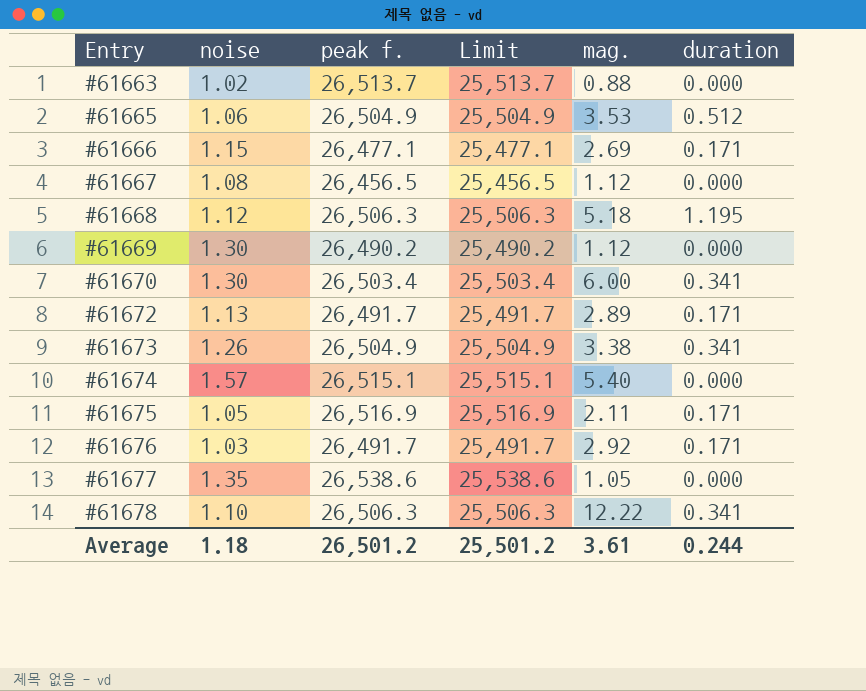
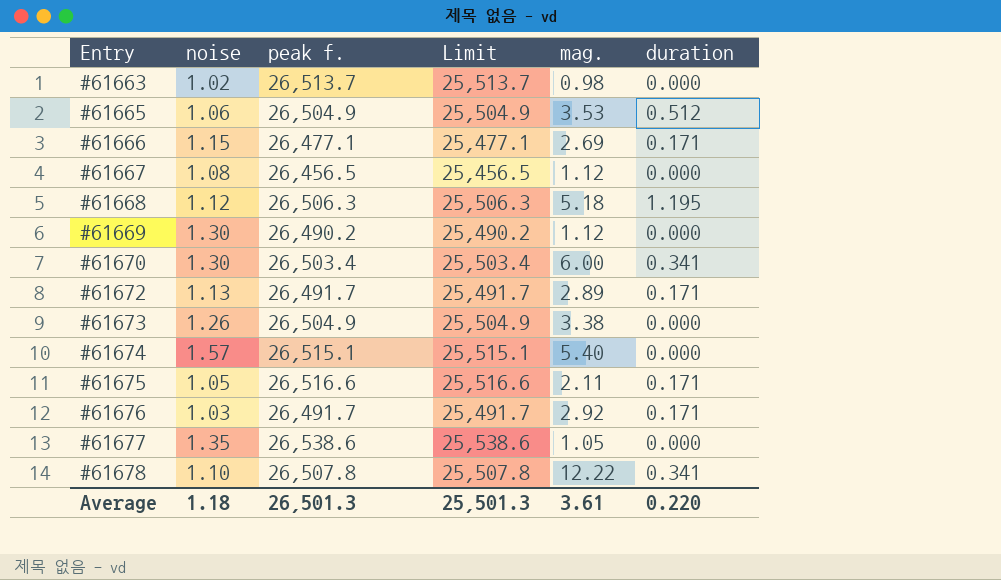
#61663 | mag.: 0.88 -> 0.98
#61673 | duration: 0.341 -> 0.000
#61675 | peak f.: 26,516.9 -> 26,516.6
#61675 | Limit: 25,516.9 -> 25,516.6
#61678 | peak f.: 26,506.3 -> 26,507.8
#61678 | Limit: 25,506.3 -> 25,507.8
Average | peak f.: 26,501.2 -> 26,501.3
Average | Limit: 25,501.2 -> 25,501.3
Average | duration: 0.244 -> 0.220

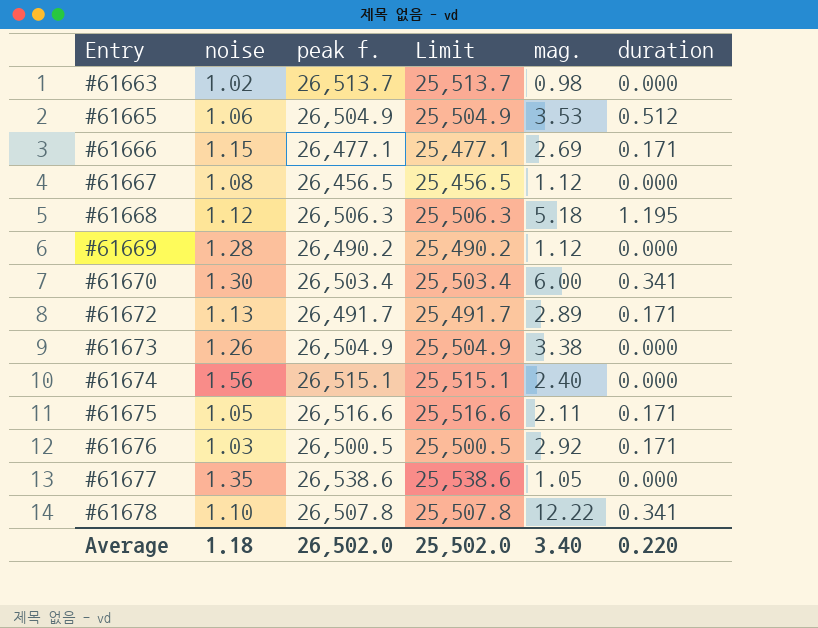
#61669 | noise: 1.30 -> 1.28
#61674 | noise: 1.57 -> 1.56
#61674 | mag.: 5.40 -> 2.40
#61676 | peak f.: 26,491.7 -> 26,500.5
#61676 | Limit: 25,491.7 -> 25,500.5
Average | peak f.: 26,501.3 -> 26,502.0
Average | Limit: 25,501.3 -> 25,502.0
Average | mag.: 3.61 -> 3.40

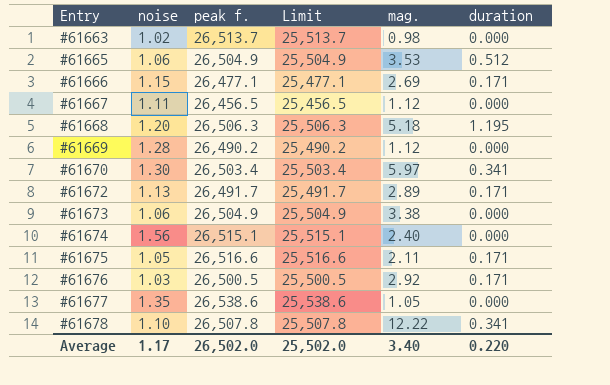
#61667 | noise: 1.08 -> 1.11
#61668 | noise: 1.12 -> 1.20
#61670 | mag.: 6.00 -> 5.97
#61673 | noise: 1.26 -> 1.06
Average | noise: 1.18 -> 1.17

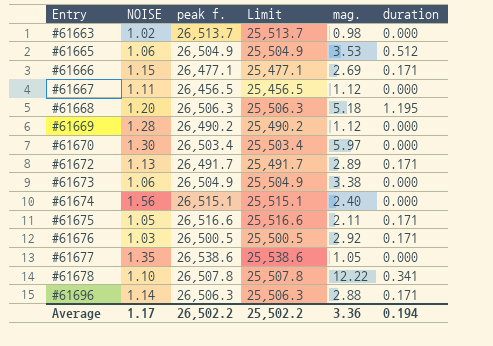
column name: noise -> NOISE
#61670 | duration: 0.341 -> 0.000
row #61696: none -> 1.14 | 26,506.3 | 25,506.3 | 2.88 | 0.171
Average | peak f.: 26,502.0 -> 26,502.2
Average | Limit: 25,502.0 -> 25,502.2
Average | mag.: 3.40 -> 3.36
Average | duration: 0.220 -> 0.194

